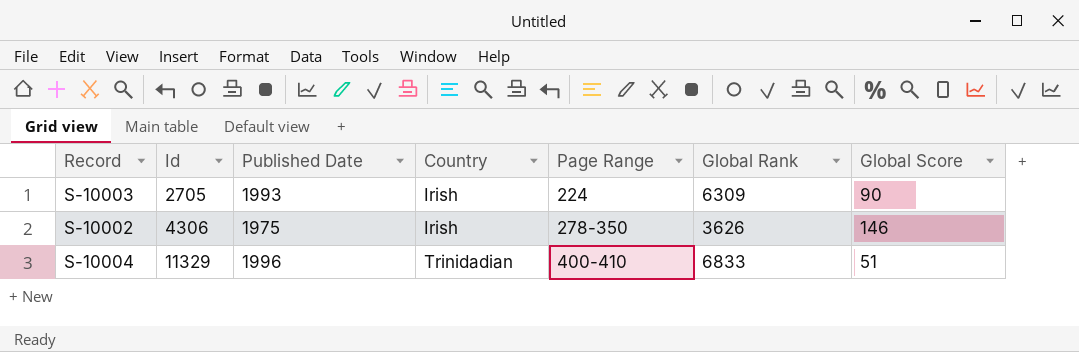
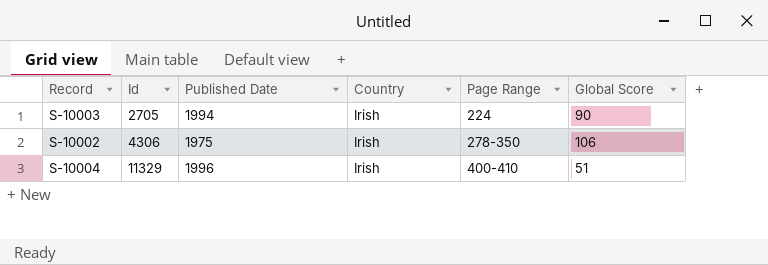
column Global Rank | position: 6 -> none
S-10003 | Published Date: 1993 -> 1994
S-10002 | Global Score: 146 -> 106
S-10004 | Country: Trinidadian -> Irish

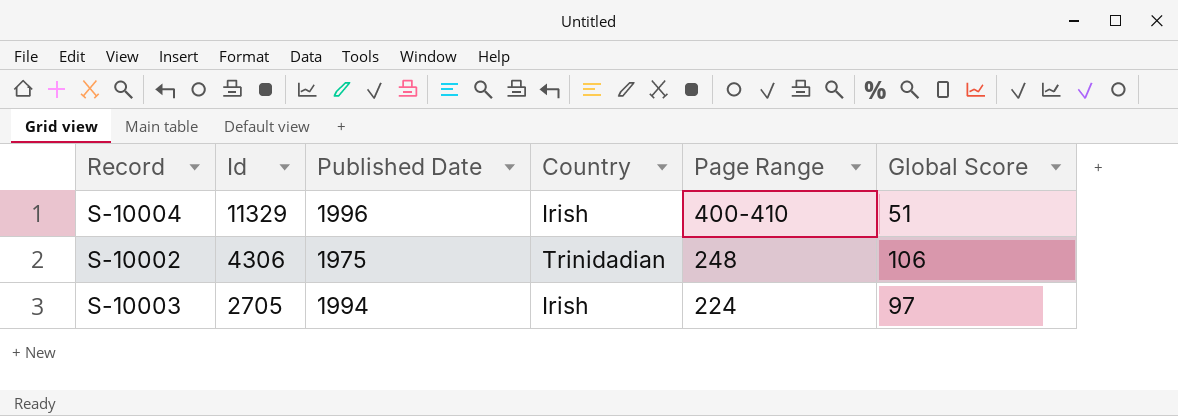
row order: Id ascending -> Id descending
S-10002 | Country: Irish -> Trinidadian
S-10002 | Page Range: 278-350 -> 248
S-10003 | Global Score: 90 -> 97

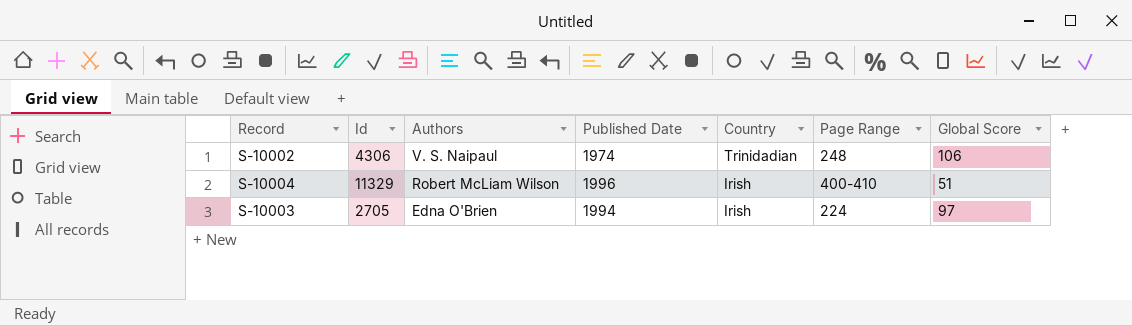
row order: Id descending -> Authors descending
column Authors | position: none -> 3
S-10002 | Published Date: 1975 -> 1974

